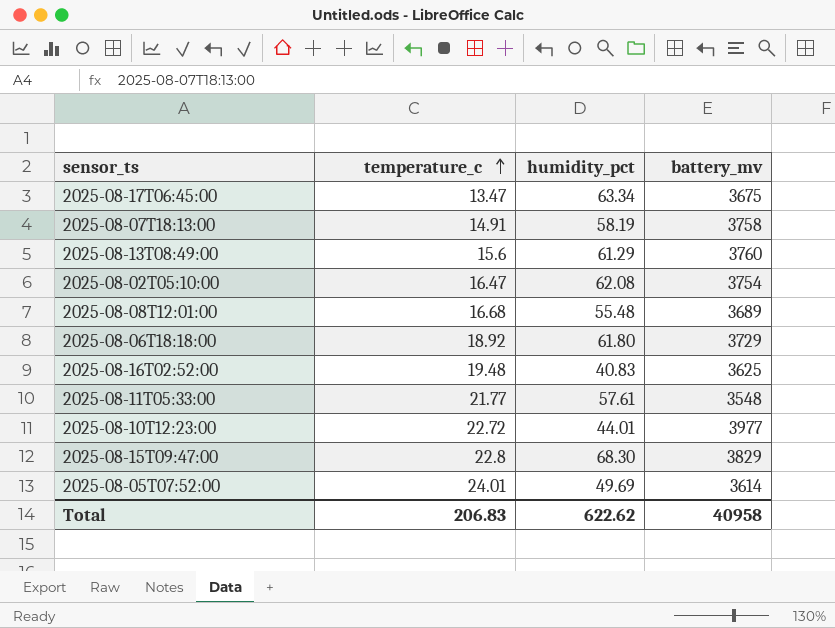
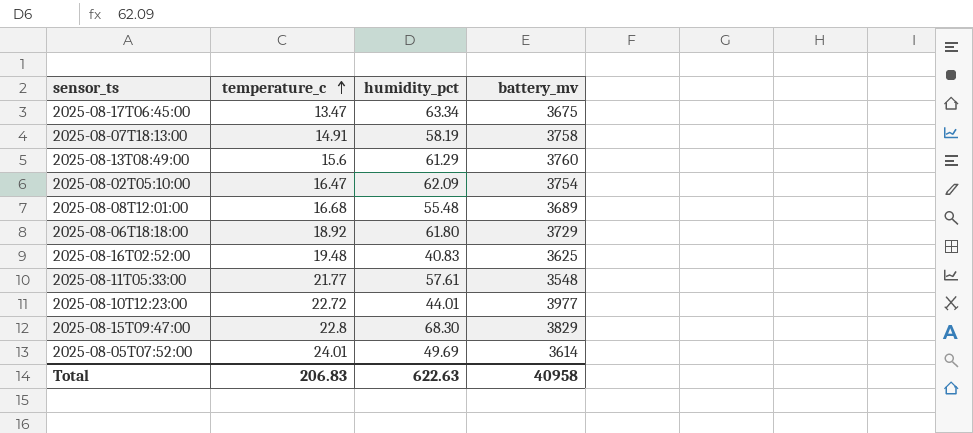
2025-08-02T05:10:00 | humidity_pct: 62.08 -> 62.09
Total | humidity_pct: 622.62 -> 622.63

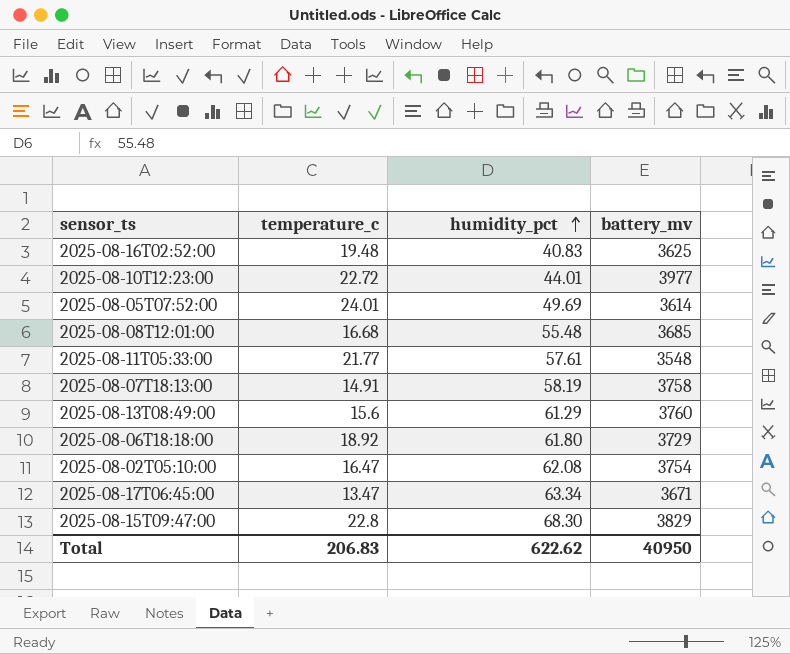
row order: temperature_c ascending -> humidity_pct ascending
2025-08-08T12:01:00 | battery_mv: 3689 -> 3685
2025-08-02T05:10:00 | humidity_pct: 62.09 -> 62.08
2025-08-17T06:45:00 | battery_mv: 3675 -> 3671
Total | humidity_pct: 622.63 -> 622.62
Total | battery_mv: 40958 -> 40950

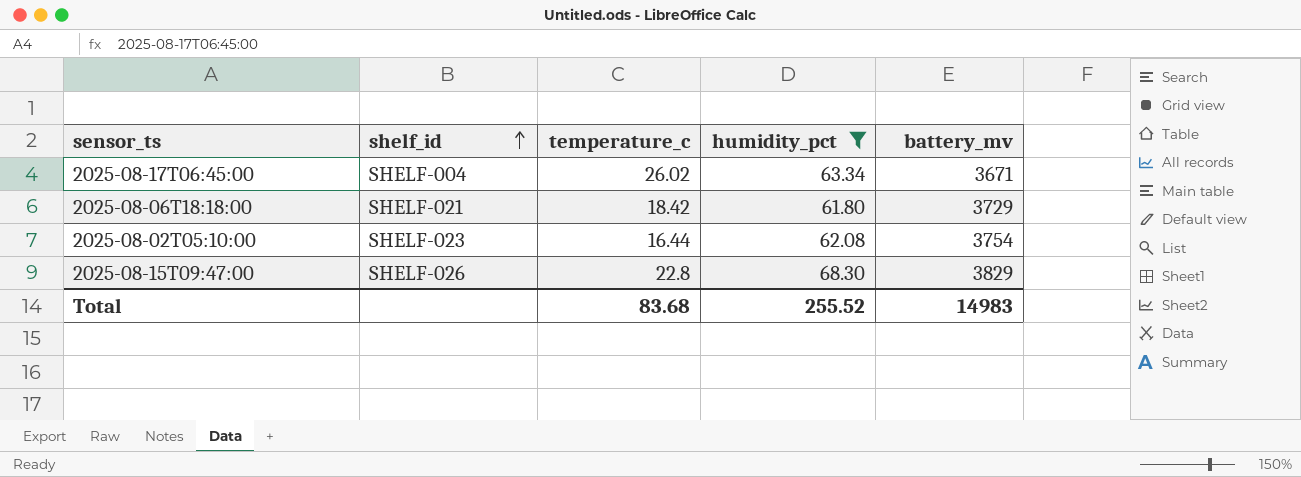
filter: none -> humidity_pct >= 61.80
row order: humidity_pct ascending -> shelf_id ascending
column shelf_id | position: none -> 2
2025-08-17T06:45:00 | temperature_c: 13.47 -> 26.02
2025-08-06T18:18:00 | temperature_c: 18.92 -> 18.42
2025-08-02T05:10:00 | temperature_c: 16.47 -> 16.44
Total | temperature_c: 206.83 -> 83.68
Total | humidity_pct: 622.62 -> 255.52
Total | battery_mv: 40950 -> 14983

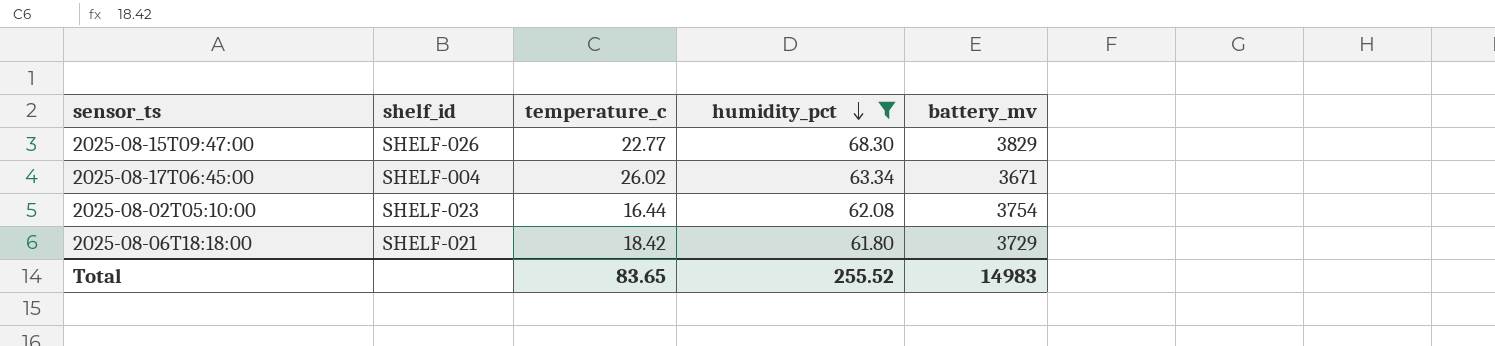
row order: shelf_id ascending -> humidity_pct descending
2025-08-15T09:47:00 | temperature_c: 22.8 -> 22.77
Total | temperature_c: 83.68 -> 83.65

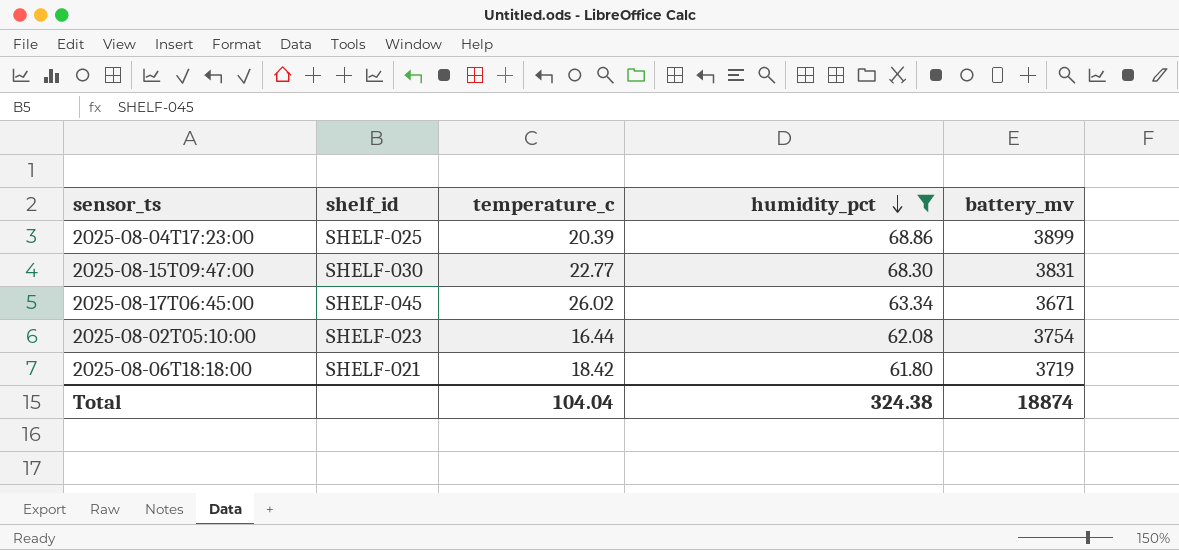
row 2025-08-04T17:23:00: none -> SHELF-025 | 20.39 | 68.86 | 3899
2025-08-15T09:47:00 | shelf_id: SHELF-026 -> SHELF-030
2025-08-15T09:47:00 | battery_mv: 3829 -> 3831
2025-08-17T06:45:00 | shelf_id: SHELF-004 -> SHELF-045
2025-08-06T18:18:00 | battery_mv: 3729 -> 3719
Total | temperature_c: 83.65 -> 104.04
Total | humidity_pct: 255.52 -> 324.38
Total | battery_mv: 14983 -> 18874

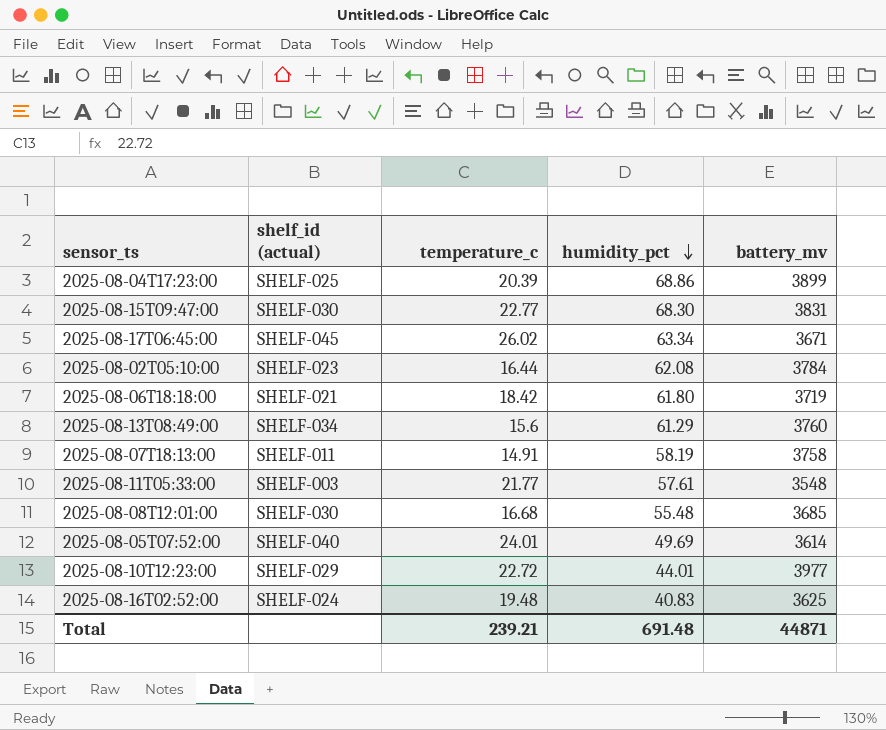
filter: humidity_pct >= 61.80 -> none
column name: shelf_id -> shelf_id (actual)
2025-08-02T05:10:00 | battery_mv: 3754 -> 3784
Total | temperature_c: 104.04 -> 239.21
Total | humidity_pct: 324.38 -> 691.48
Total | battery_mv: 18874 -> 44871

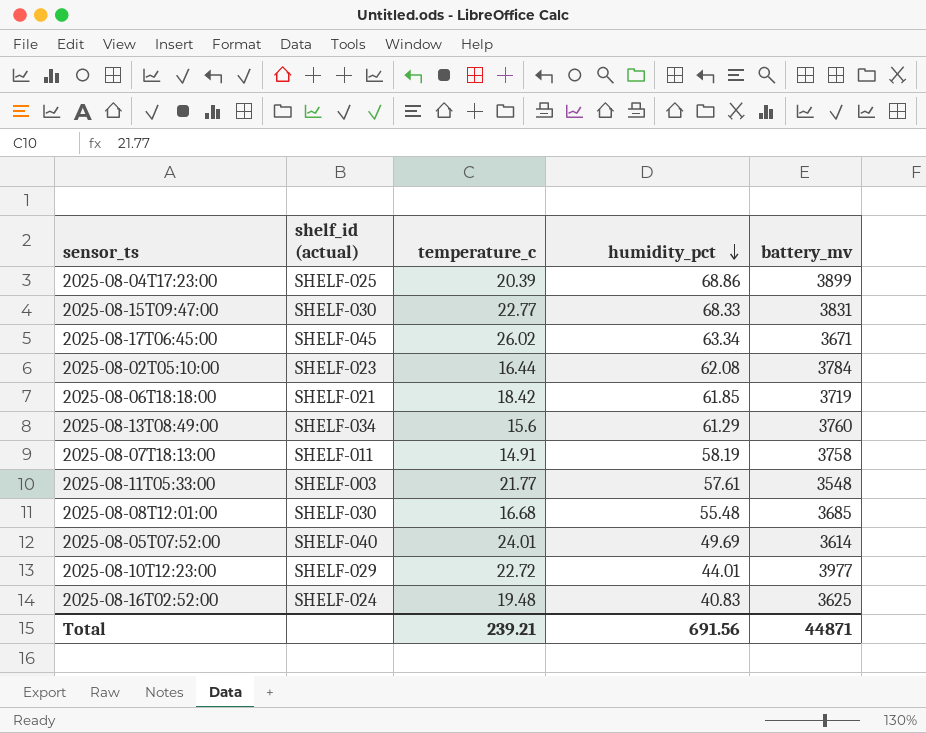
2025-08-15T09:47:00 | humidity_pct: 68.30 -> 68.33
2025-08-06T18:18:00 | humidity_pct: 61.80 -> 61.85
Total | humidity_pct: 691.48 -> 691.56

